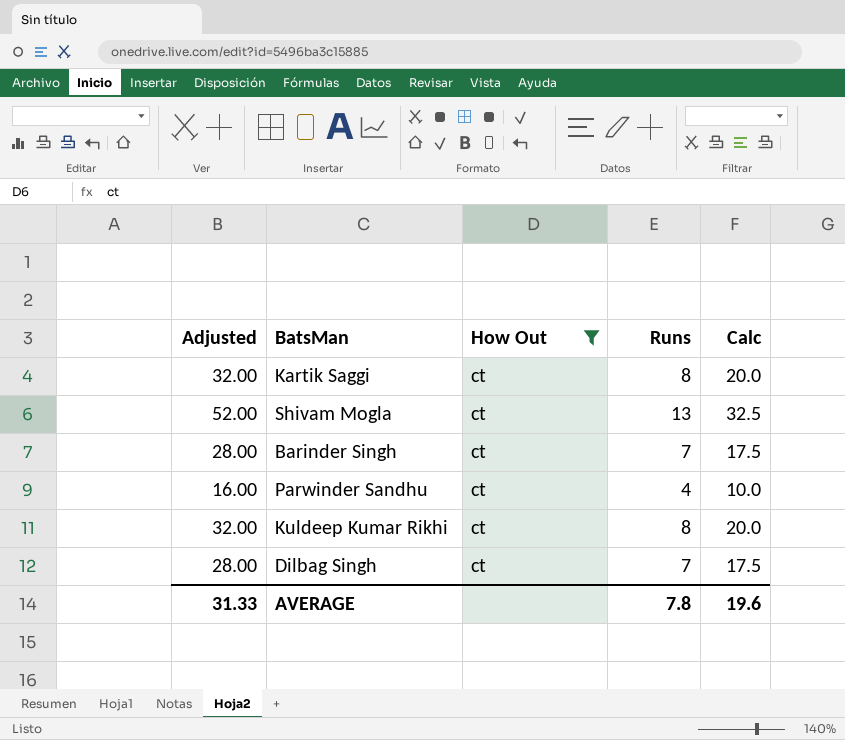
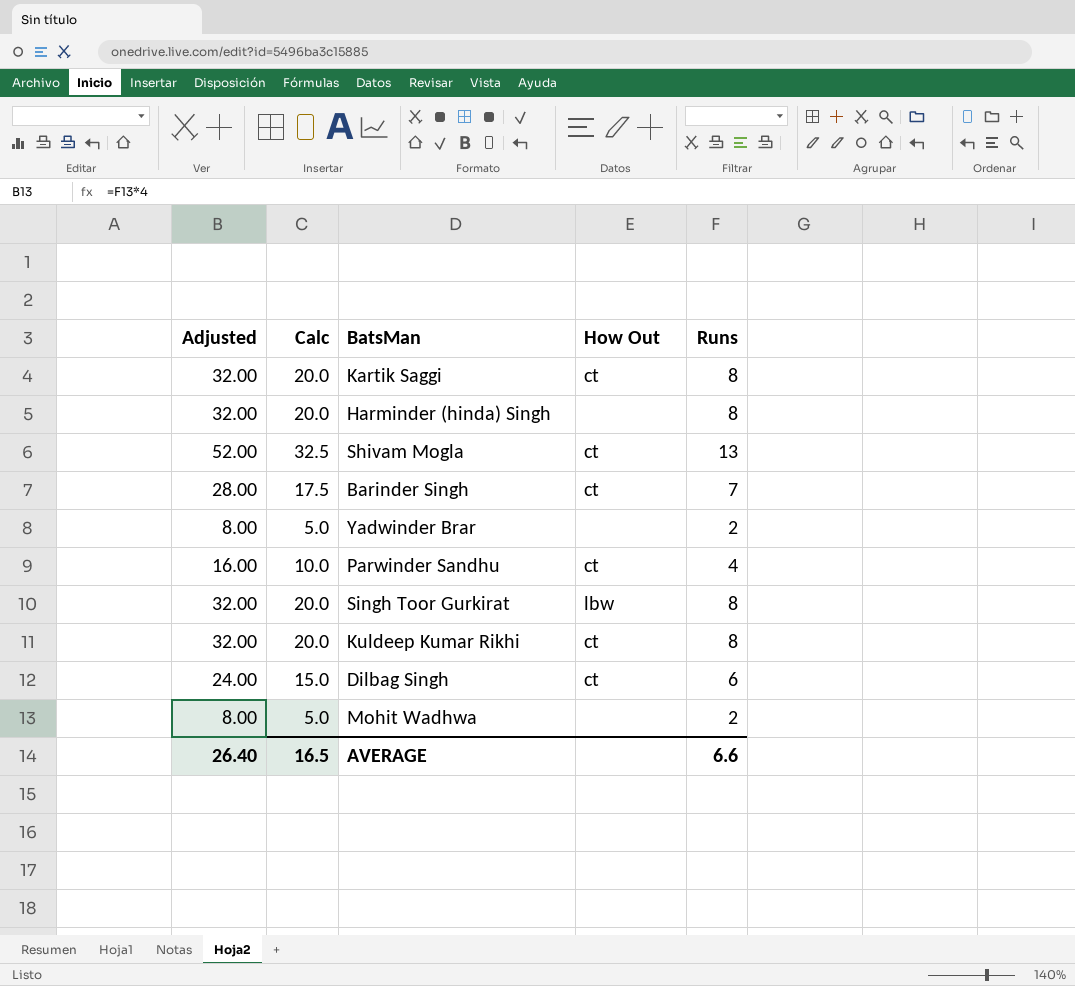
filter: How Out = ct -> none
column Calc | position: 5 -> 2
Dilbag Singh | Adjusted: 28.00 -> 24.00
Dilbag Singh | Calc: 17.5 -> 15.0
Dilbag Singh | Runs: 7 -> 6
AVERAGE | Adjusted: 31.33 -> 26.40
AVERAGE | Calc: 19.6 -> 16.5
AVERAGE | Runs: 7.8 -> 6.6

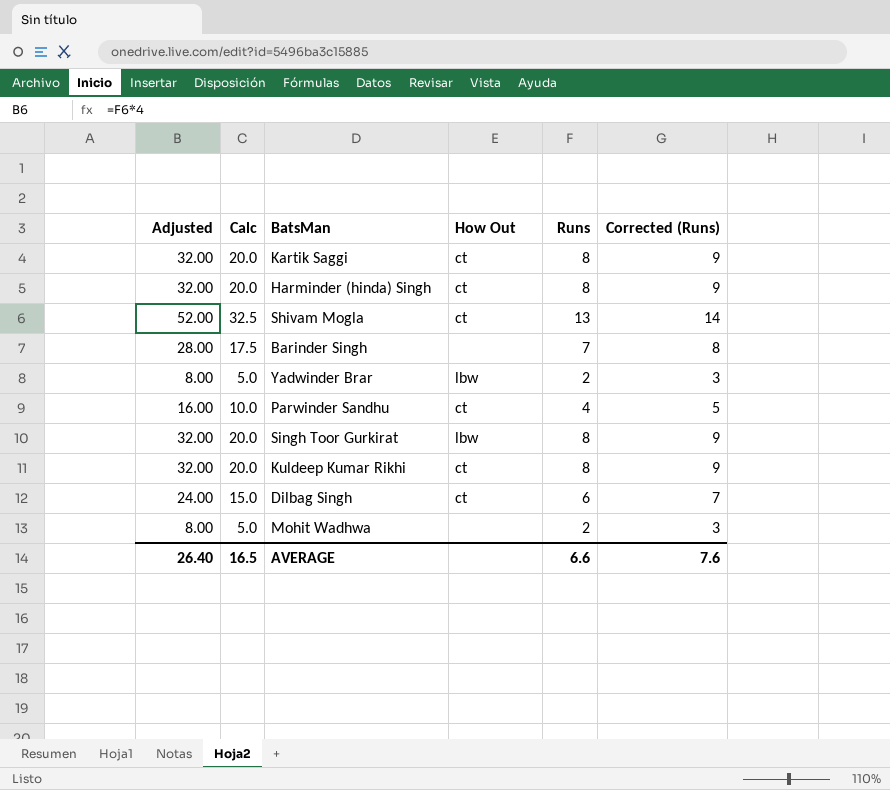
column Corrected (Runs) | formula: none -> [Runs] + 1
Harminder (hinda) Singh | How Out: none -> ct
Barinder Singh | How Out: ct -> none
Yadwinder Brar | How Out: none -> lbw

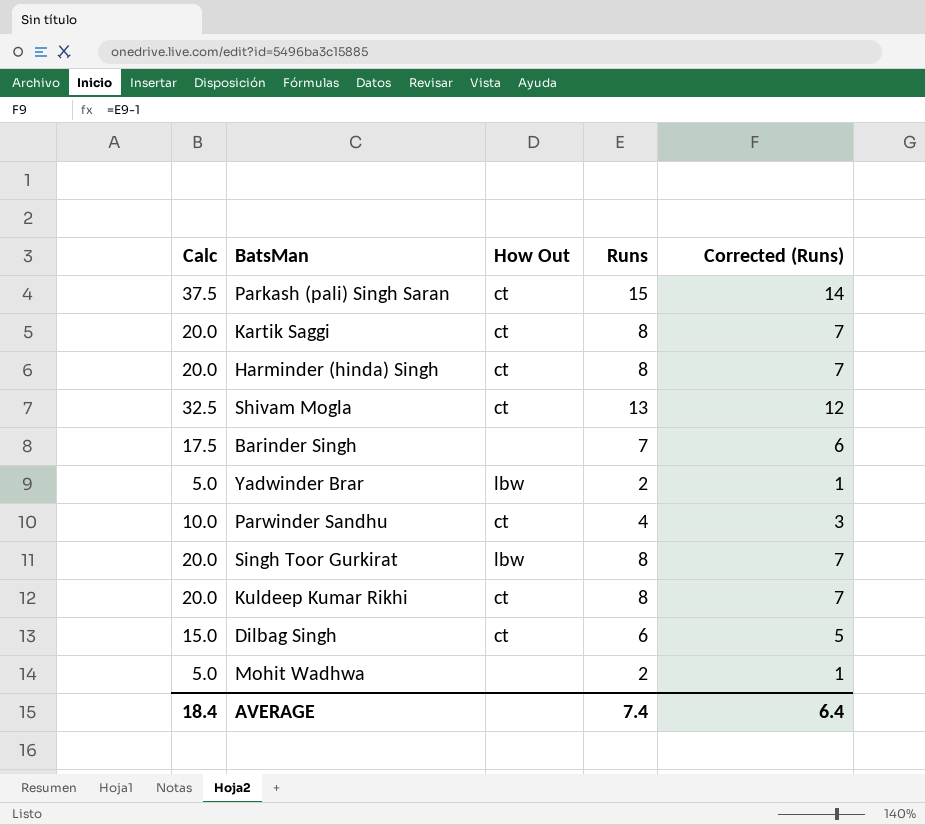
column Adjusted | formula: [Runs] * 4 -> none
column Corrected (Runs) | formula: [Runs] + 1 -> [Runs] - 1
row Parkash (pali) Singh Saran: none -> 37.5 | ct | 15 | 14
AVERAGE | Calc: 16.5 -> 18.4
AVERAGE | Runs: 6.6 -> 7.4
AVERAGE | Corrected (Runs): 7.6 -> 6.4

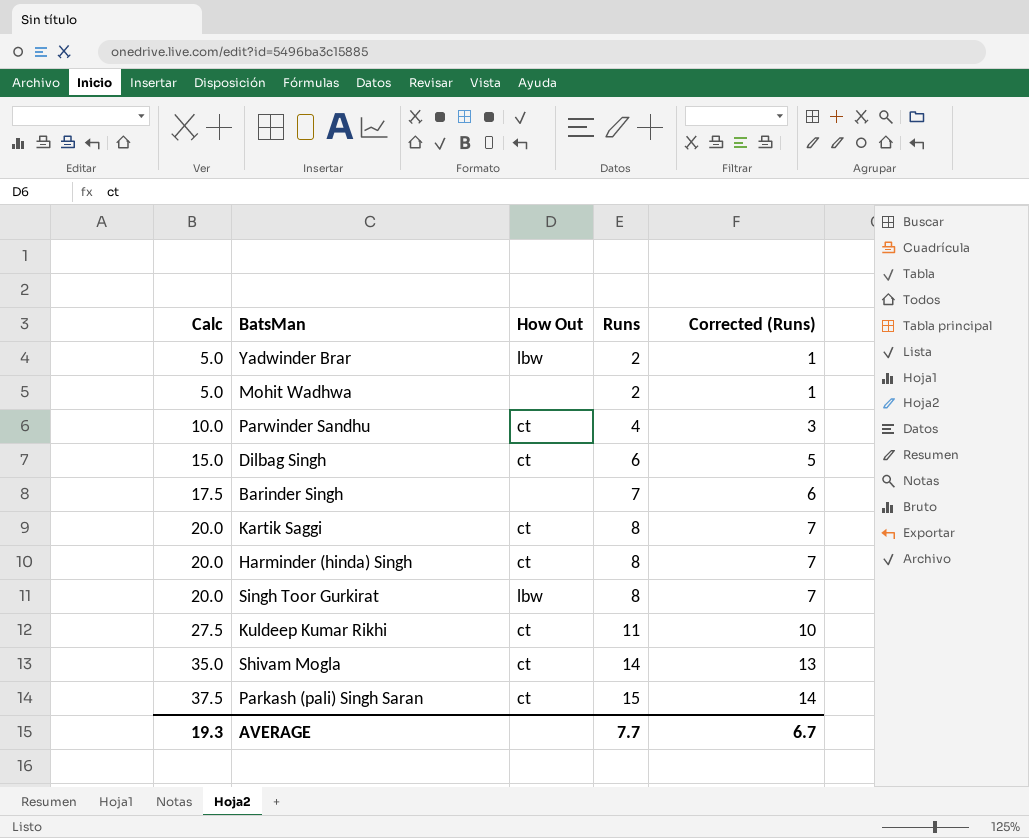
row order: none -> Calc ascending
Kuldeep Kumar Rikhi | Calc: 20.0 -> 27.5
Kuldeep Kumar Rikhi | Runs: 8 -> 11
Kuldeep Kumar Rikhi | Corrected (Runs): 7 -> 10
Shivam Mogla | Calc: 32.5 -> 35.0
Shivam Mogla | Runs: 13 -> 14
Shivam Mogla | Corrected (Runs): 12 -> 13
AVERAGE | Calc: 18.4 -> 19.3
AVERAGE | Runs: 7.4 -> 7.7
AVERAGE | Corrected (Runs): 6.4 -> 6.7

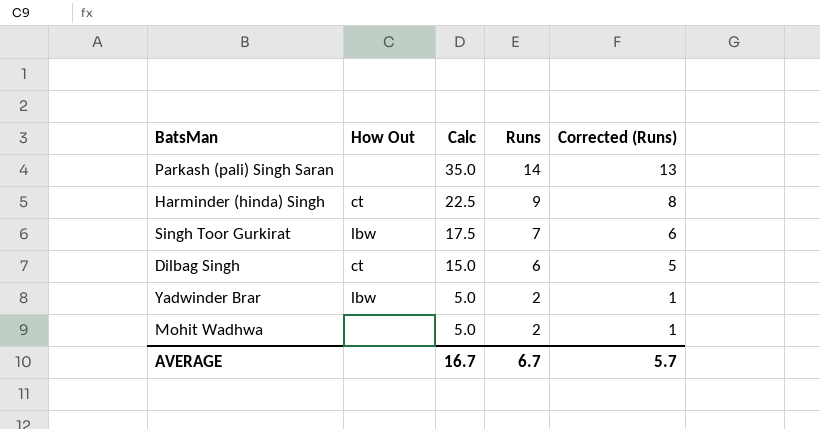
row order: Calc ascending -> Calc descending
column Calc | position: 1 -> 3
row Parwinder Sandhu: 10.0 | ct | 4 | 3 -> none
row Barinder Singh: 17.5 | none | 7 | 6 -> none
row Kartik Saggi: 20.0 | ct | 8 | 7 -> none
row Kuldeep Kumar Rikhi: 27.5 | ct | 11 | 10 -> none
row Shivam Mogla: 35.0 | ct | 14 | 13 -> none
Parkash (pali) Singh Saran | How Out: ct -> none
Parkash (pali) Singh Saran | Calc: 37.5 -> 35.0
Parkash (pali) Singh Saran | Runs: 15 -> 14
Parkash (pali) Singh Saran | Corrected (Runs): 14 -> 13
Harminder (hinda) Singh | Calc: 20.0 -> 22.5
Harminder (hinda) Singh | Runs: 8 -> 9
Harminder (hinda) Singh | Corrected (Runs): 7 -> 8
Singh Toor Gurkirat | Calc: 20.0 -> 17.5
Singh Toor Gurkirat | Runs: 8 -> 7
Singh Toor Gurkirat | Corrected (Runs): 7 -> 6
AVERAGE | Calc: 19.3 -> 16.7
AVERAGE | Runs: 7.7 -> 6.7
AVERAGE | Corrected (Runs): 6.7 -> 5.7

